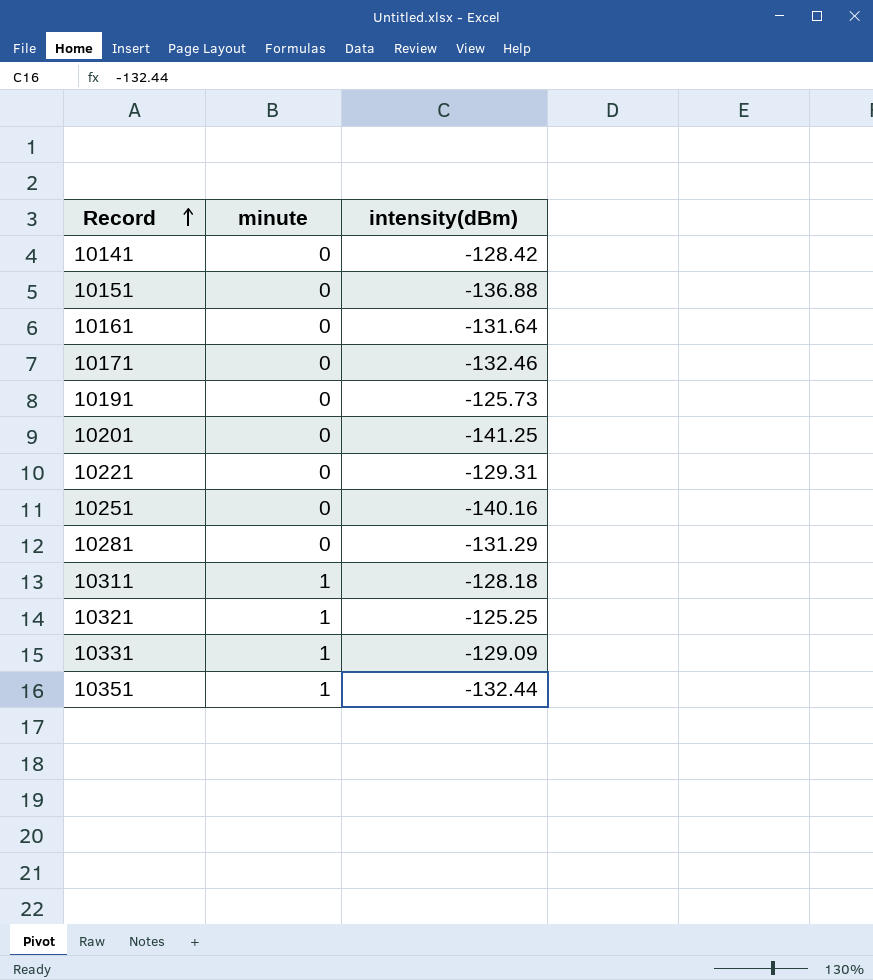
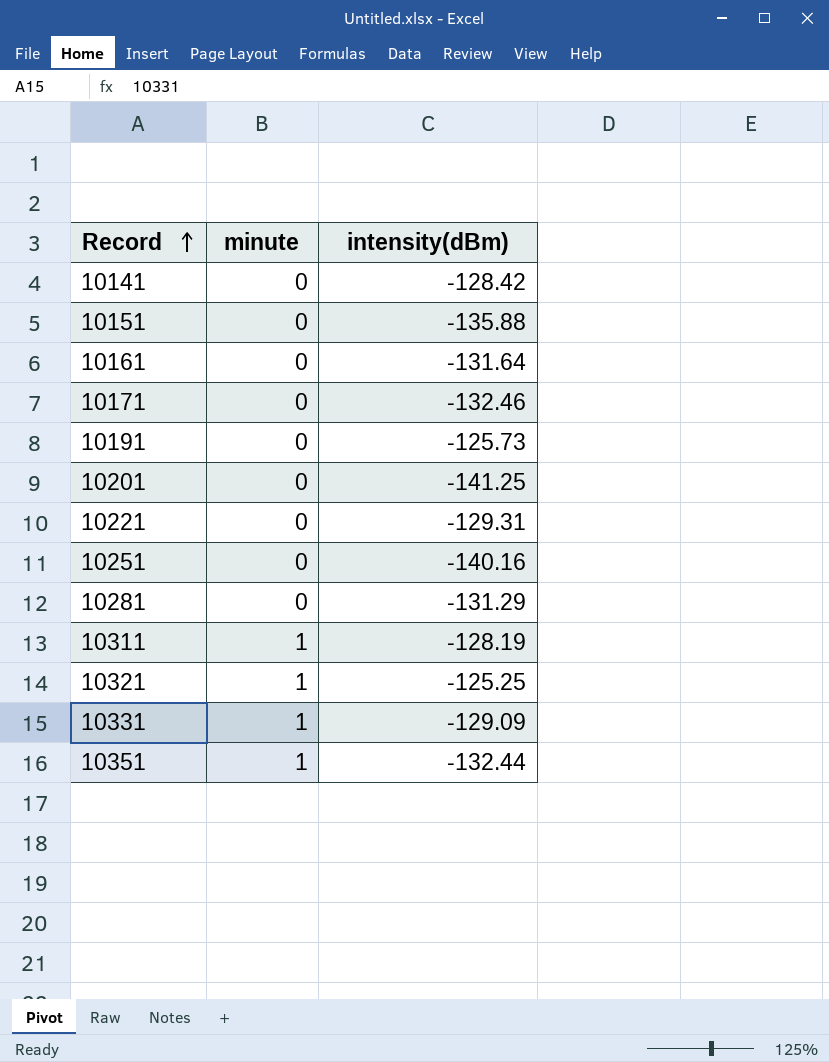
10151 | intensity(dBm): -136.88 -> -135.88
10311 | intensity(dBm): -128.18 -> -128.19

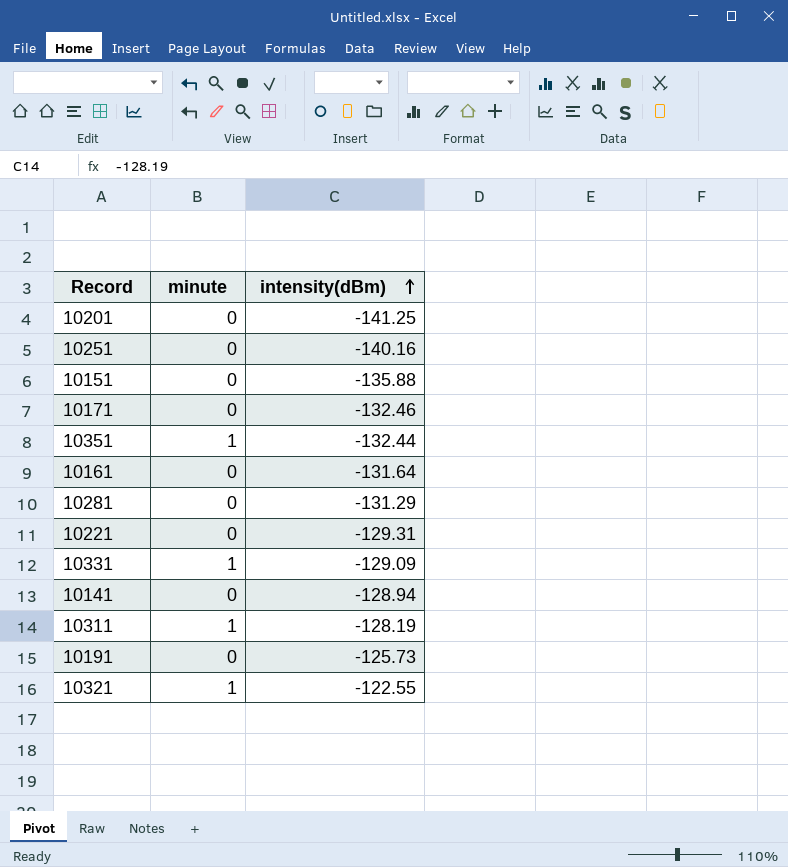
row order: Record ascending -> intensity(dBm) ascending
10141 | intensity(dBm): -128.42 -> -128.94
10321 | intensity(dBm): -125.25 -> -122.55

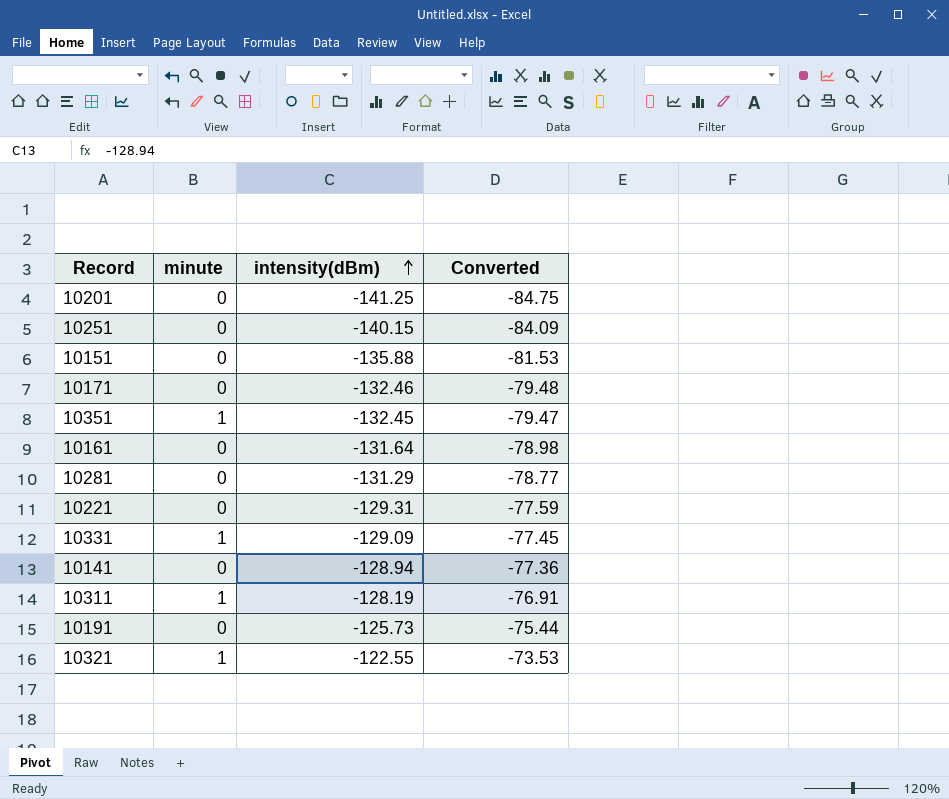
column Converted | formula: none -> [intensity(dBm)] * 0.6
10251 | intensity(dBm): -140.16 -> -140.15
10351 | intensity(dBm): -132.44 -> -132.45

